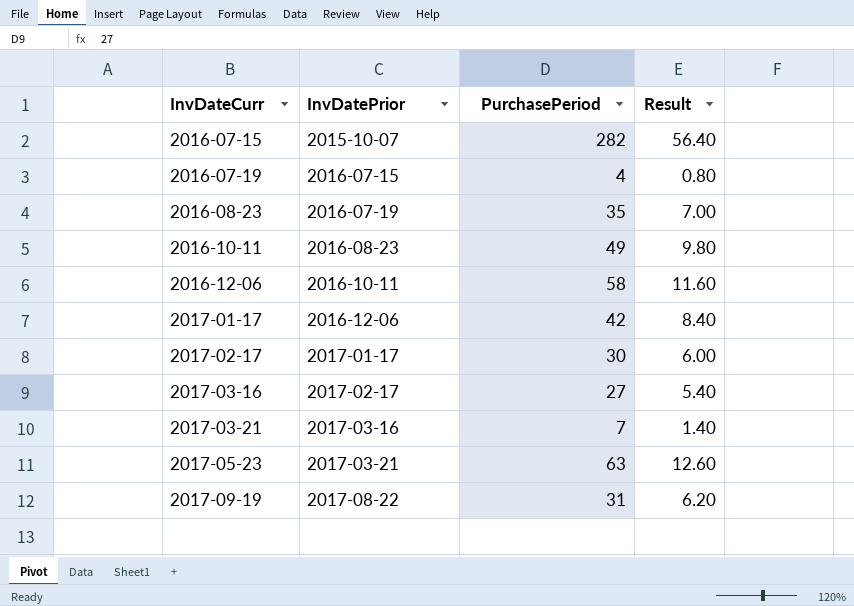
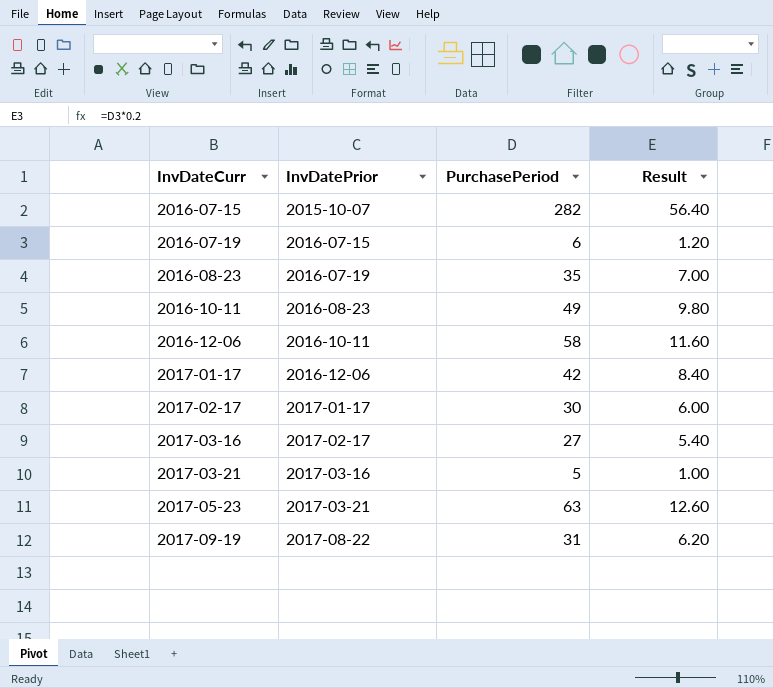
2016-07-19 | PurchasePeriod: 4 -> 6
2016-07-19 | Result: 0.80 -> 1.20
2017-03-21 | PurchasePeriod: 7 -> 5
2017-03-21 | Result: 1.40 -> 1.00

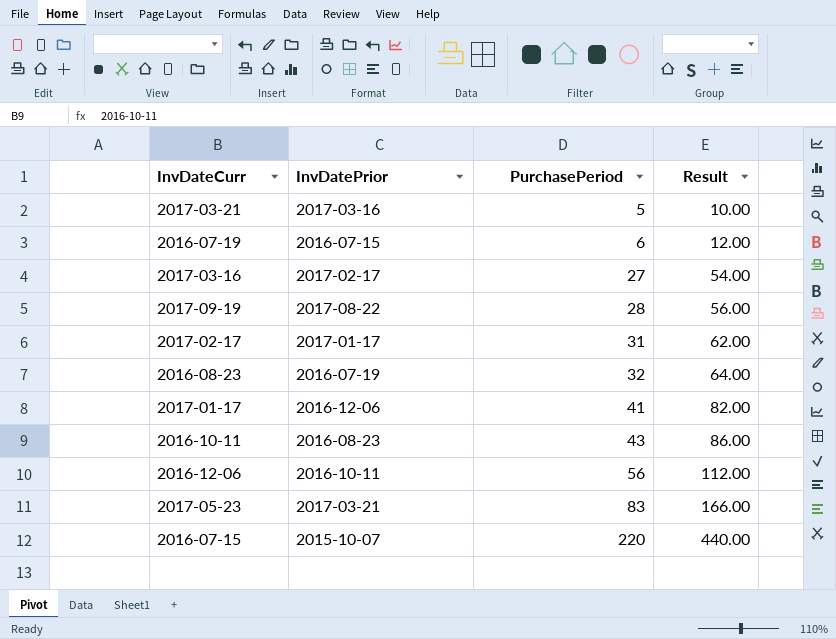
row order: InvDateCurr ascending -> PurchasePeriod ascending
column Result | formula: [PurchasePeriod] * 0.2 -> [PurchasePeriod] * 2
2017-09-19 | PurchasePeriod: 31 -> 28
2017-02-17 | PurchasePeriod: 30 -> 31
2016-08-23 | PurchasePeriod: 35 -> 32
2017-01-17 | PurchasePeriod: 42 -> 41
2016-10-11 | PurchasePeriod: 49 -> 43
2016-12-06 | PurchasePeriod: 58 -> 56
2017-05-23 | PurchasePeriod: 63 -> 83
2016-07-15 | PurchasePeriod: 282 -> 220

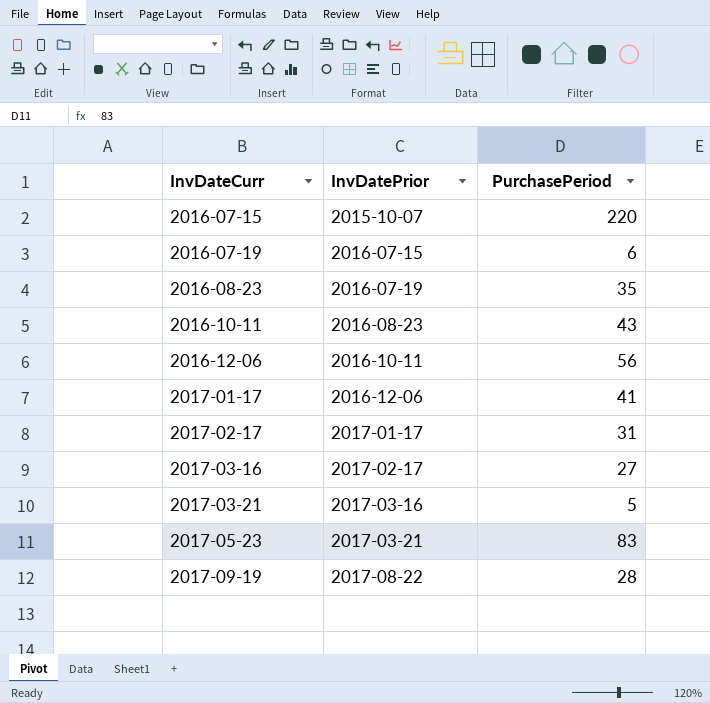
row order: PurchasePeriod ascending -> InvDateCurr ascending
column Result | formula: [PurchasePeriod] * 2 -> none
2016-08-23 | PurchasePeriod: 32 -> 35

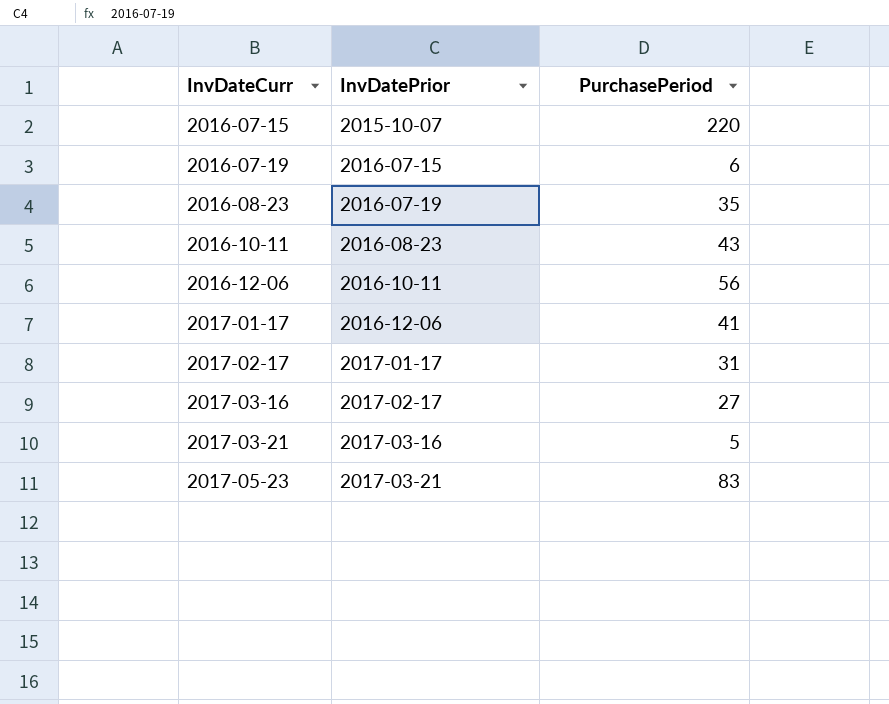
row 2017-09-19: 2017-08-22 | 28 -> none

